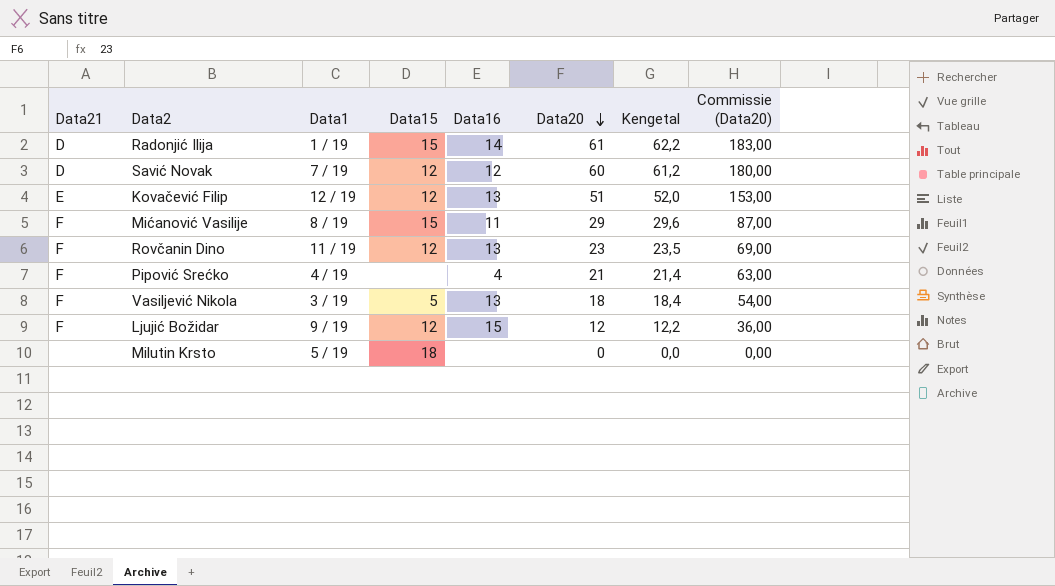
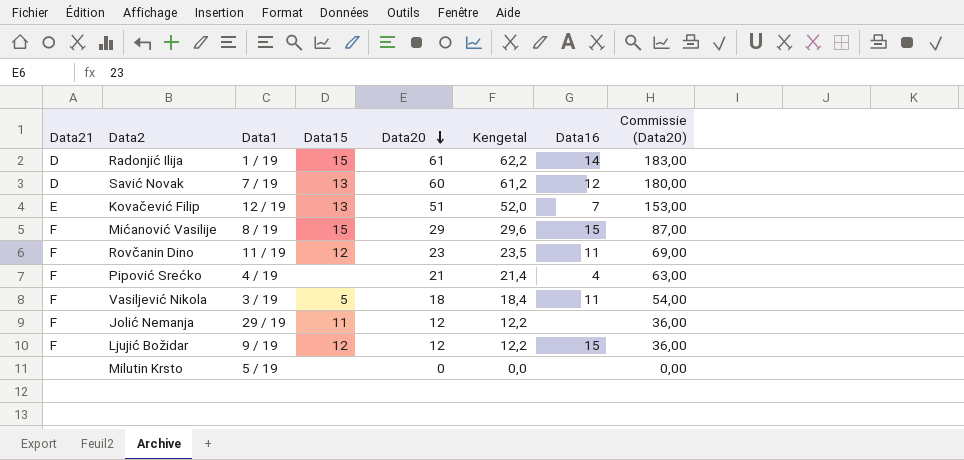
column Data16 | position: 5 -> 7
Savić Novak | Data15: 12 -> 13
Kovačević Filip | Data15: 12 -> 13
Kovačević Filip | Data16: 13 -> 7
Mićanović Vasilije | Data16: 11 -> 15
Rovčanin Dino | Data16: 13 -> 11
Vasiljević Nikola | Data16: 13 -> 11
row Jolić Nemanja: none -> F | 29 / 19 | 11 | 12 | 12,2 | none | 36,00
Milutin Krsto | Data15: 18 -> none

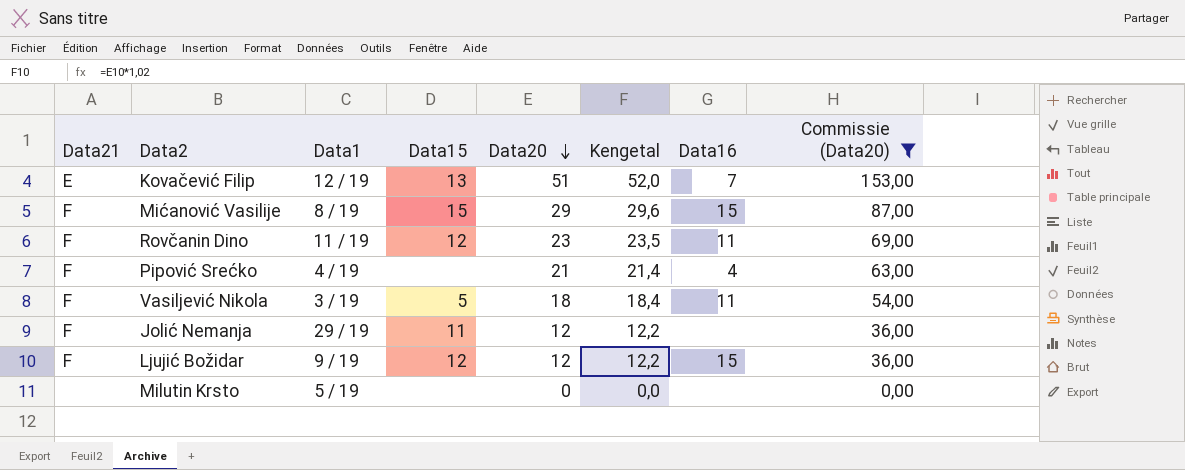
filter: none -> Commissie (Data20) <= 153,00

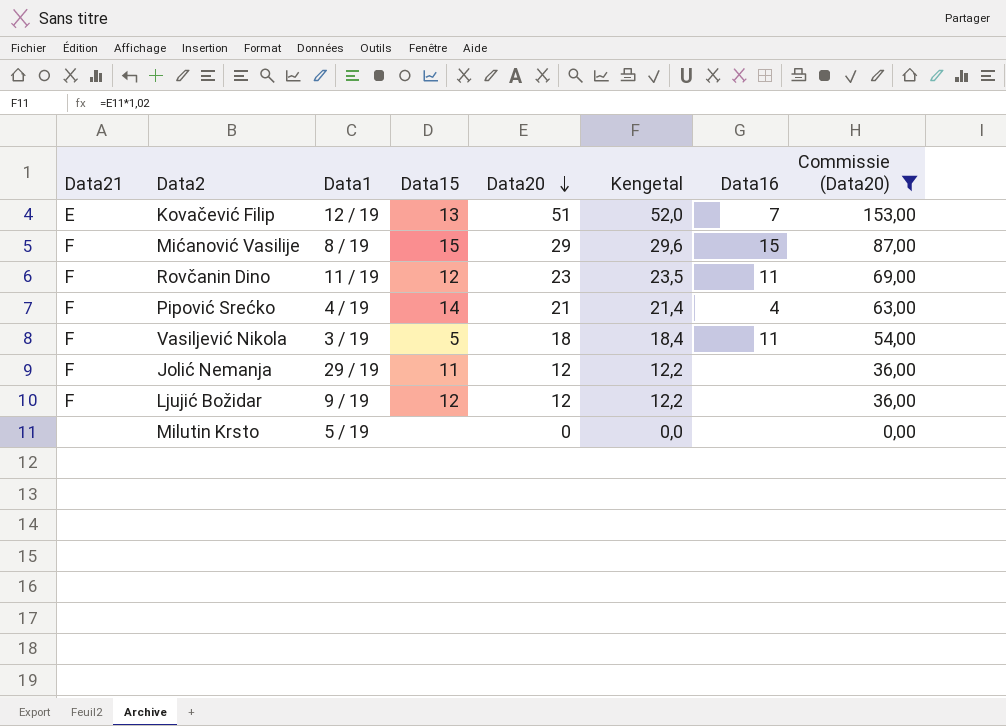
Pipović Srećko | Data15: none -> 14
Ljujić Božidar | Data16: 15 -> none

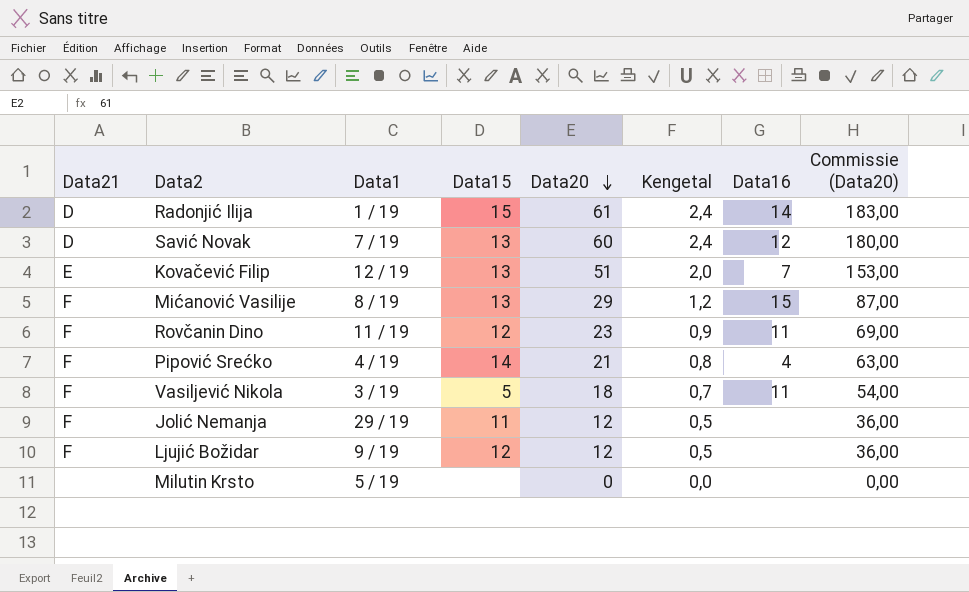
filter: Commissie (Data20) <= 153,00 -> none
column Kengetal | formula: [Data20] * 1,02 -> [Data20] * 0,04
Mićanović Vasilije | Data15: 15 -> 13

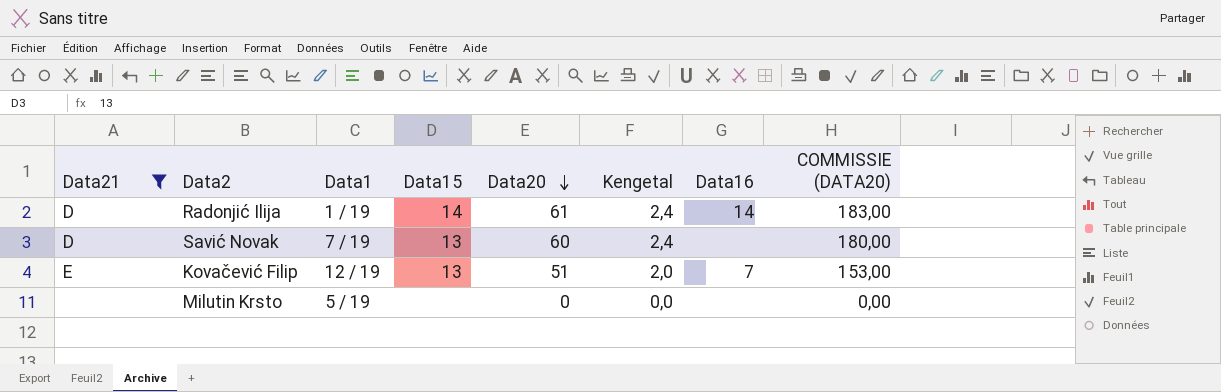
filter: none -> Data21 != F
column name: Commissie (Data20) -> COMMISSIE (DATA20)
Radonjić Ilija | Data15: 15 -> 14
Savić Novak | Data16: 12 -> none

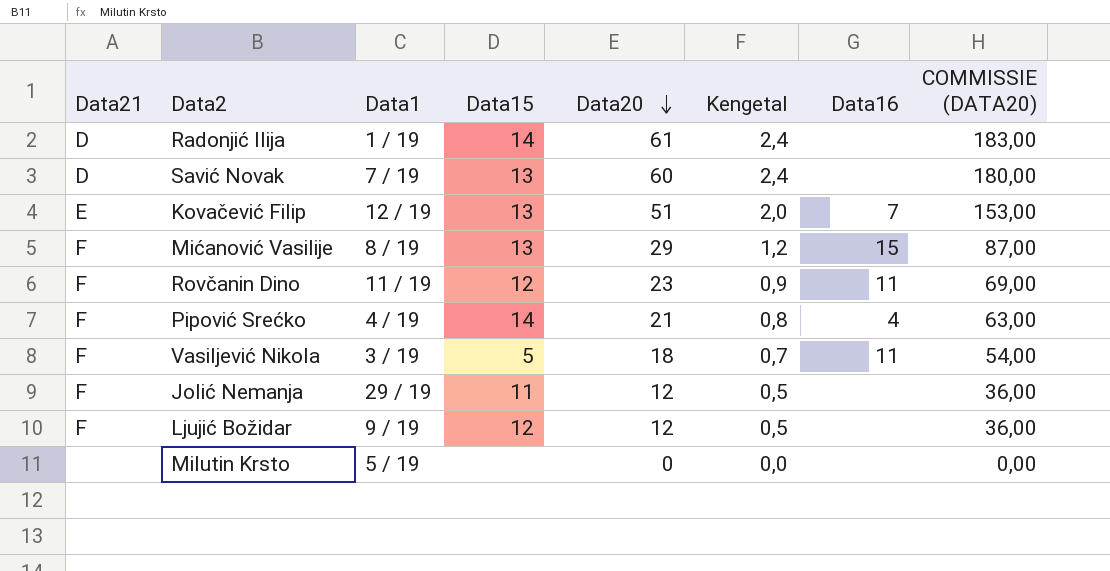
filter: Data21 != F -> none
Radonjić Ilija | Data16: 14 -> none

